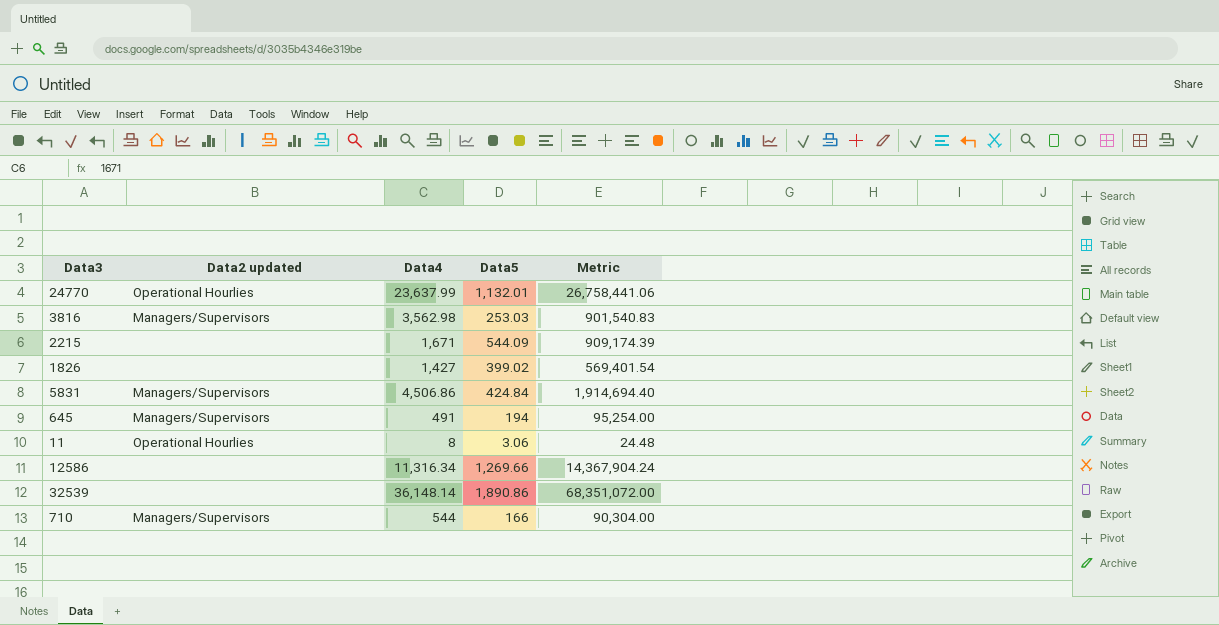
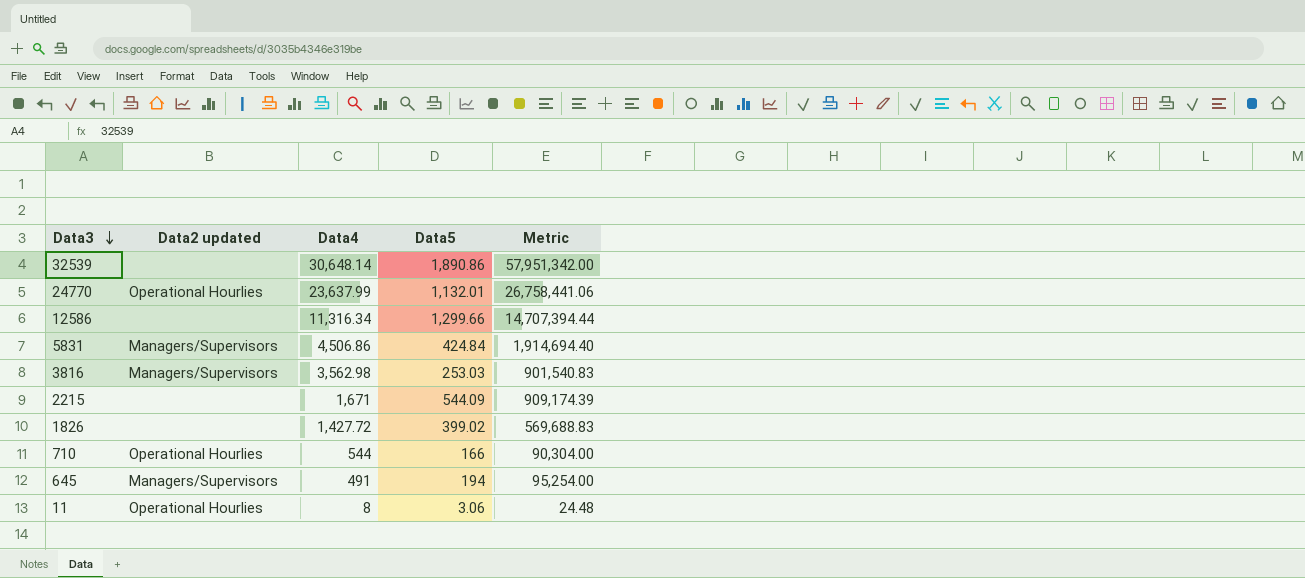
row order: none -> Data3 descending
32539 | Data4: 36,148.14 -> 30,648.14
32539 | Metric: 68,351,072.00 -> 57,951,342.00
12586 | Data5: 1,269.66 -> 1,299.66
12586 | Metric: 14,367,904.24 -> 14,707,394.44
1826 | Data4: 1,427 -> 1,427.72
1826 | Metric: 569,401.54 -> 569,688.83
710 | Data2 updated: Managers/Supervisors -> Operational Hourlies

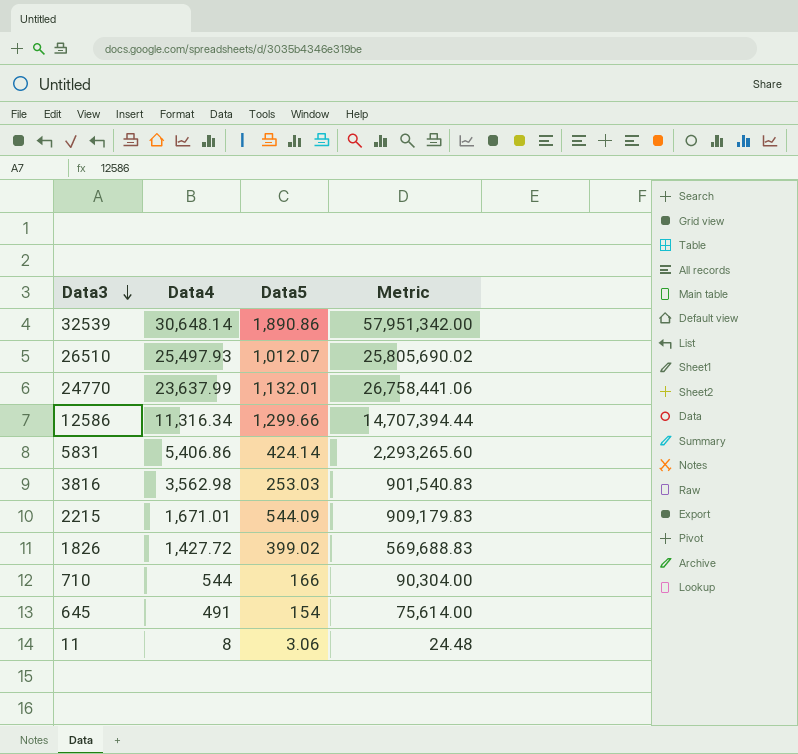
column Data2 updated | position: 2 -> none
row 26510: none -> 25,497.93 | 1,012.07 | 25,805,690.02
5831 | Data4: 4,506.86 -> 5,406.86
5831 | Data5: 424.84 -> 424.14
5831 | Metric: 1,914,694.40 -> 2,293,265.60
2215 | Data4: 1,671 -> 1,671.01
2215 | Metric: 909,174.39 -> 909,179.83
645 | Data5: 194 -> 154
645 | Metric: 95,254.00 -> 75,614.00

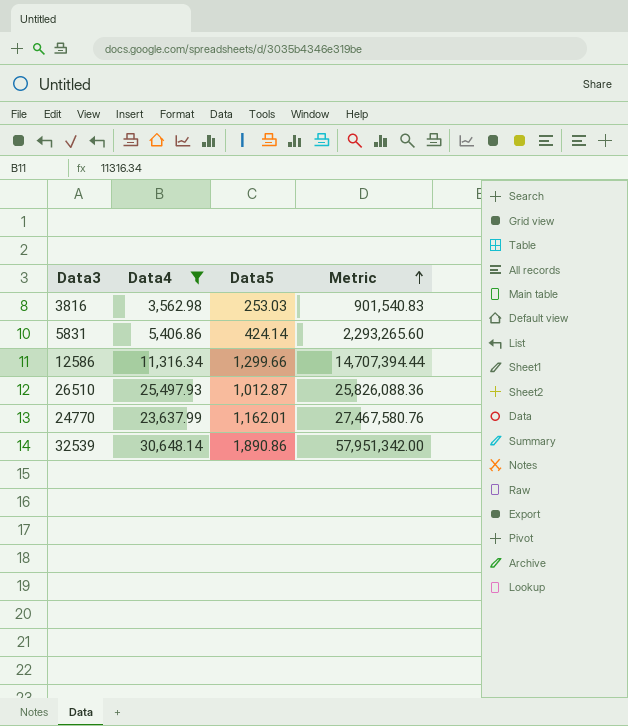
filter: none -> Data4 >= 3,562.98
row order: Data3 descending -> Metric ascending
26510 | Data5: 1,012.07 -> 1,012.87
26510 | Metric: 25,805,690.02 -> 25,826,088.36
24770 | Data5: 1,132.01 -> 1,162.01
24770 | Metric: 26,758,441.06 -> 27,467,580.76

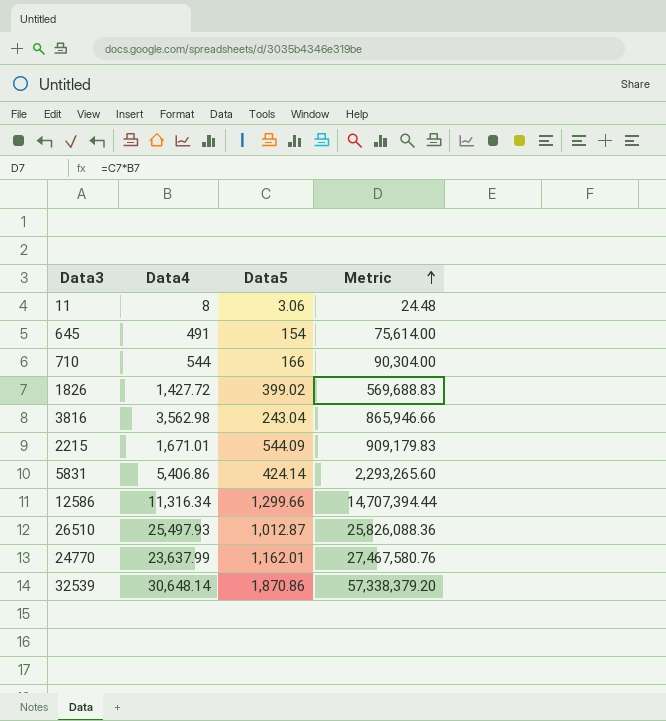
filter: Data4 >= 3,562.98 -> none
3816 | Data5: 253.03 -> 243.04
3816 | Metric: 901,540.83 -> 865,946.66
32539 | Data5: 1,890.86 -> 1,870.86
32539 | Metric: 57,951,342.00 -> 57,338,379.20

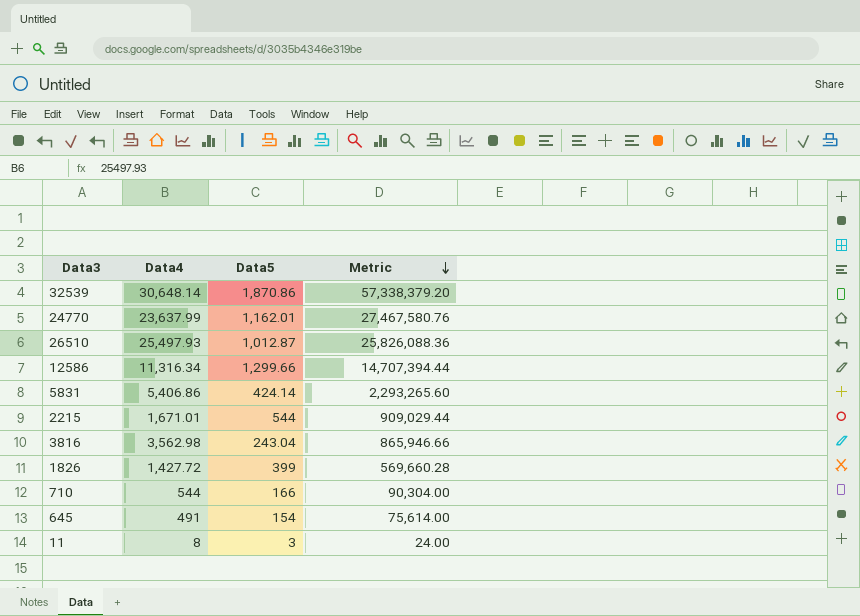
row order: Metric ascending -> Metric descending
2215 | Data5: 544.09 -> 544
2215 | Metric: 909,179.83 -> 909,029.44
1826 | Data5: 399.02 -> 399
1826 | Metric: 569,688.83 -> 569,660.28
11 | Data5: 3.06 -> 3
11 | Metric: 24.48 -> 24.00

